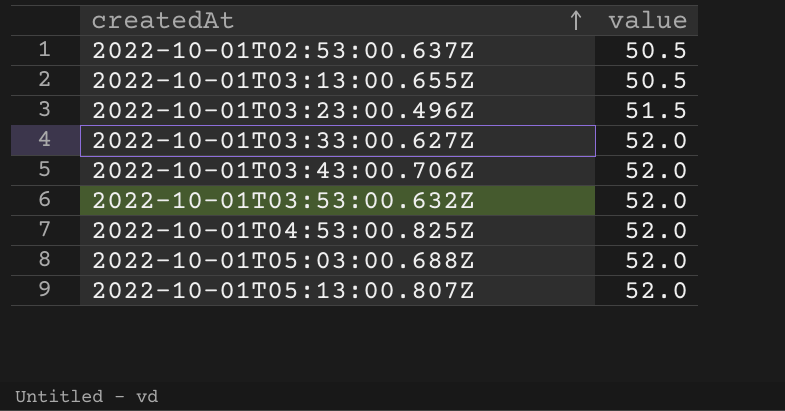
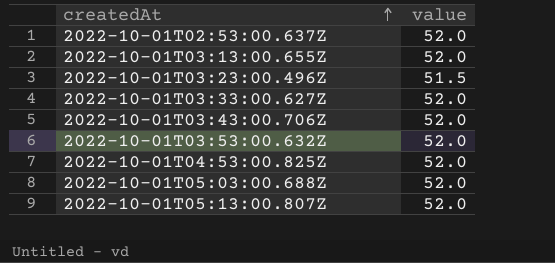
2022-10-01T02:53:00.637Z | value: 50.5 -> 52.0
2022-10-01T03:13:00.655Z | value: 50.5 -> 52.0

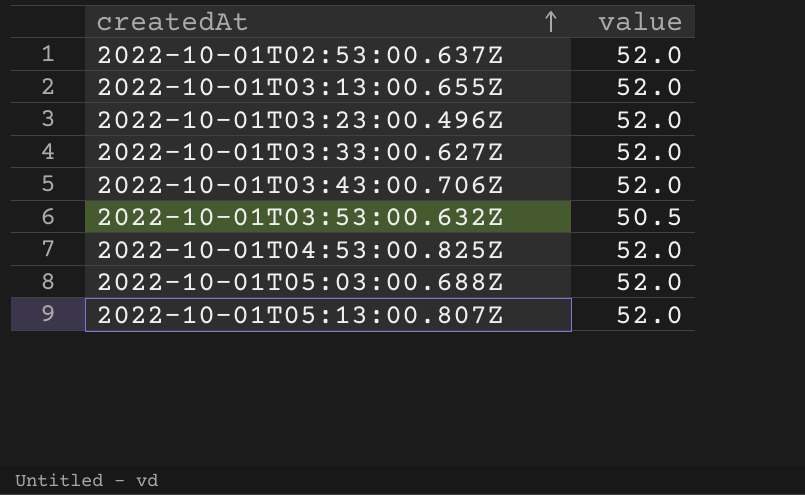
2022-10-01T03:23:00.496Z | value: 51.5 -> 52.0
2022-10-01T03:53:00.632Z | value: 52.0 -> 50.5

